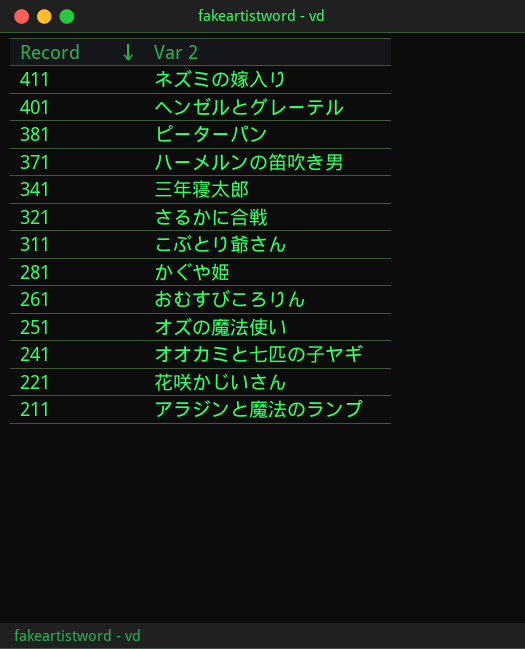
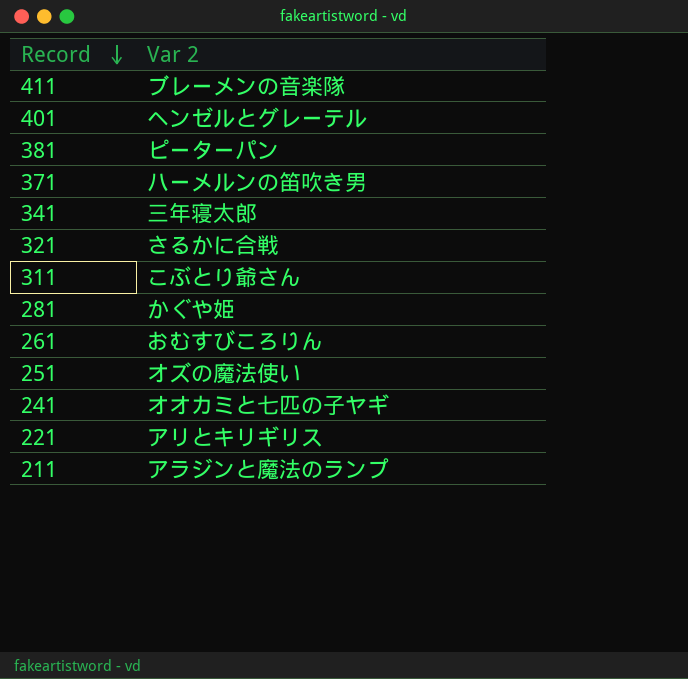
411 | Var 2: ネズミの嫁入り -> ブレーメンの音楽隊
221 | Var 2: 花咲かじいさん -> アリとキリギリス

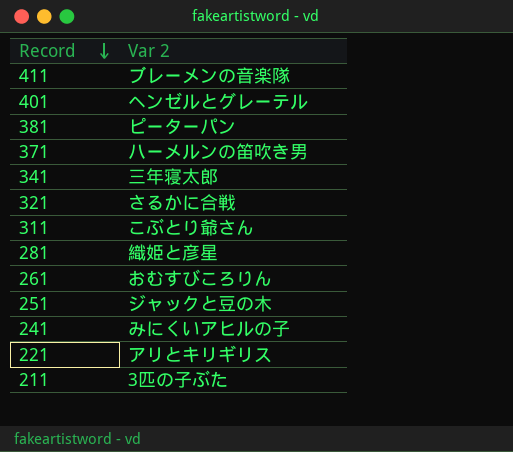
281 | Var 2: かぐや姫 -> 織姫と彦星
251 | Var 2: オズの魔法使い -> ジャックと豆の木
241 | Var 2: オオカミと七匹の子ヤギ -> みにくいアヒルの子
211 | Var 2: アラジンと魔法のランプ -> 3匹の子ぶた

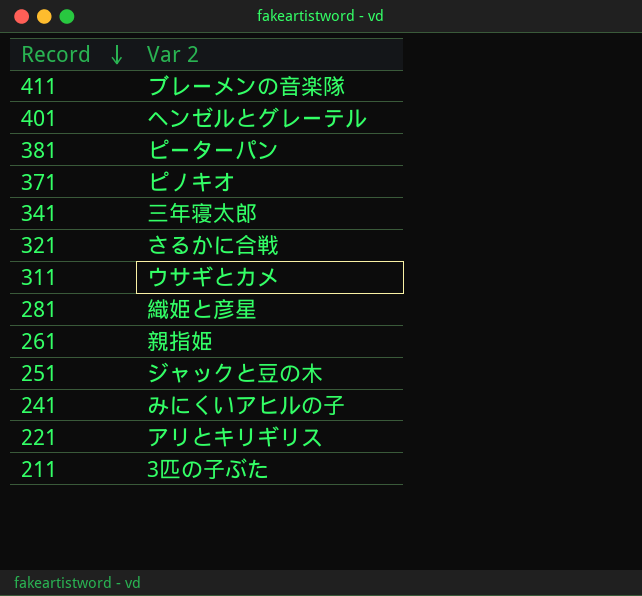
371 | Var 2: ハーメルンの笛吹き男 -> ピノキオ
311 | Var 2: こぶとり爺さん -> ウサギとカメ
261 | Var 2: おむすびころりん -> 親指姫

